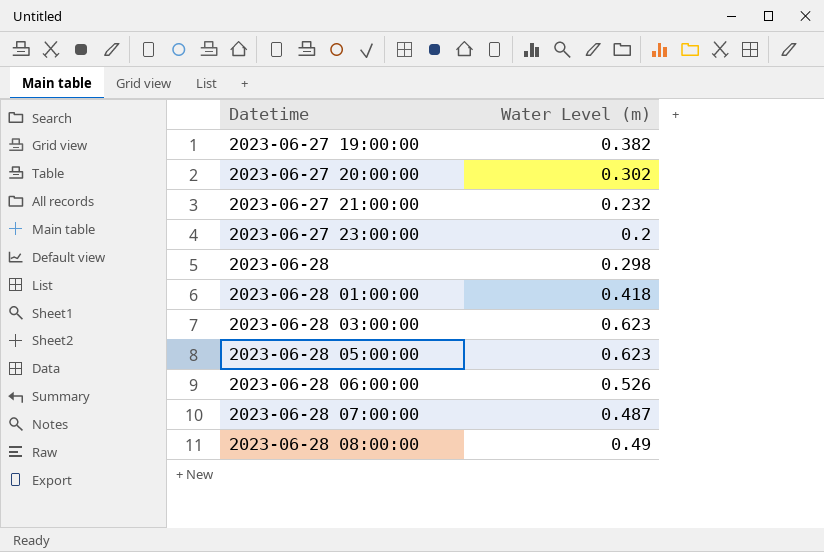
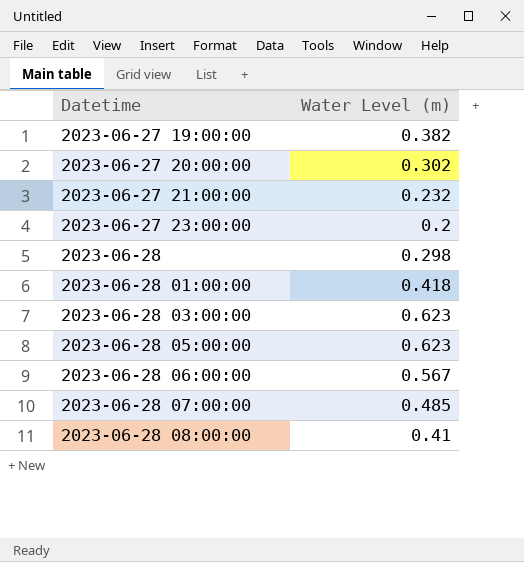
2023-06-28 06:00:00 | Water Level (m): 0.526 -> 0.567
2023-06-28 07:00:00 | Water Level (m): 0.487 -> 0.485
2023-06-28 08:00:00 | Water Level (m): 0.49 -> 0.41

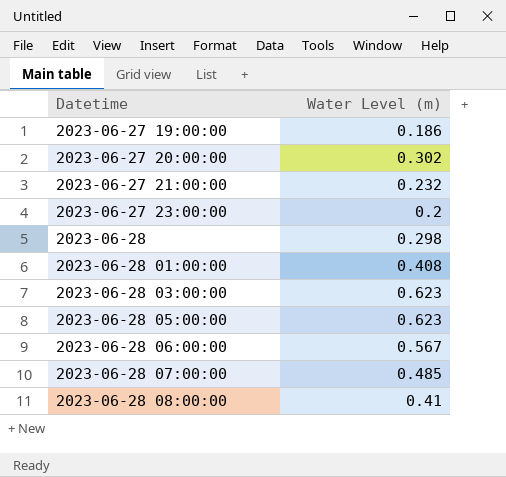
2023-06-27 19:00:00 | Water Level (m): 0.382 -> 0.186
2023-06-28 01:00:00 | Water Level (m): 0.418 -> 0.408

